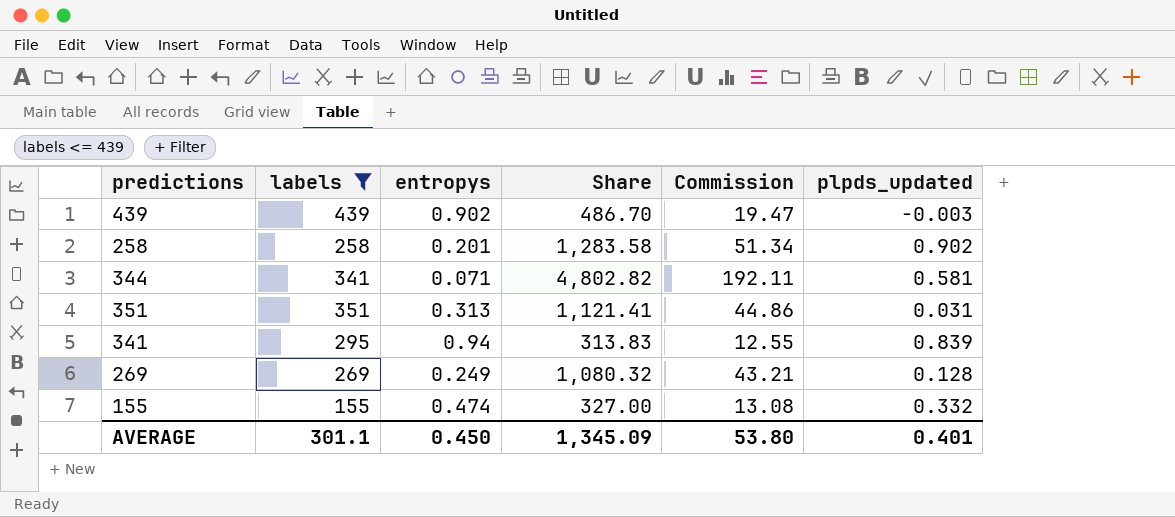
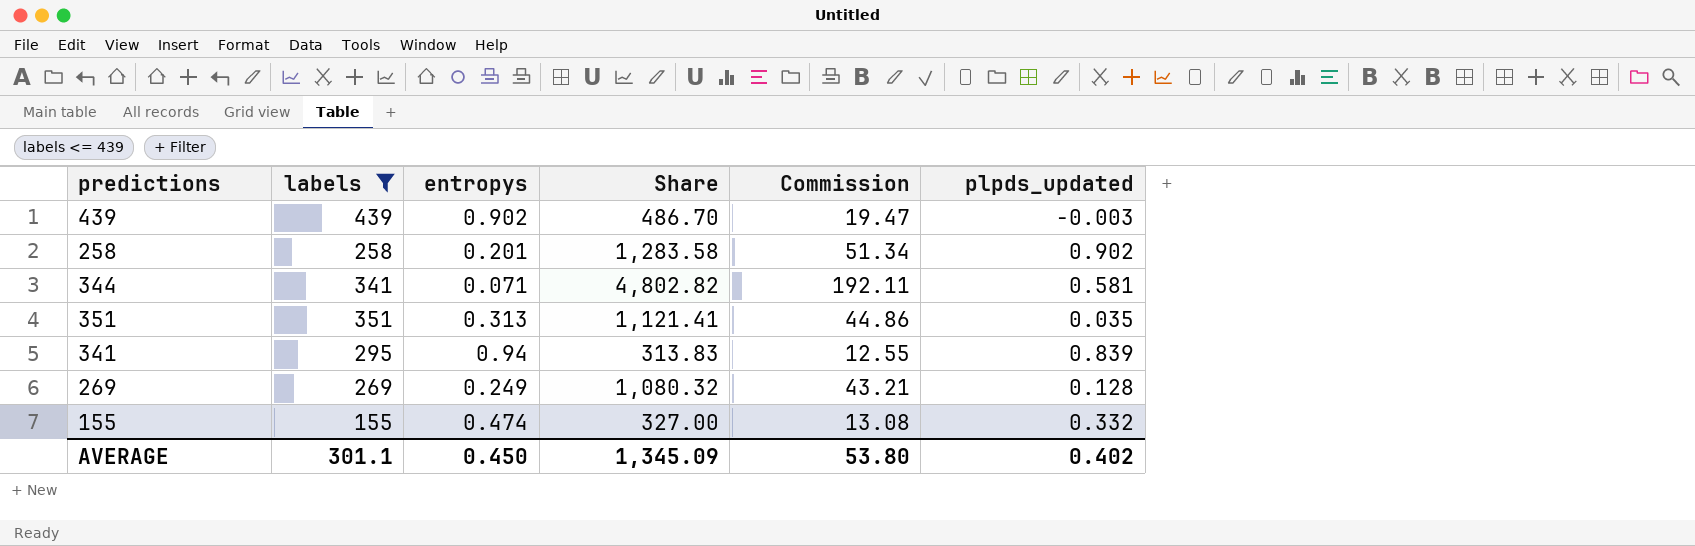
351 | plpds_updated: 0.031 -> 0.035
AVERAGE | plpds_updated: 0.401 -> 0.402

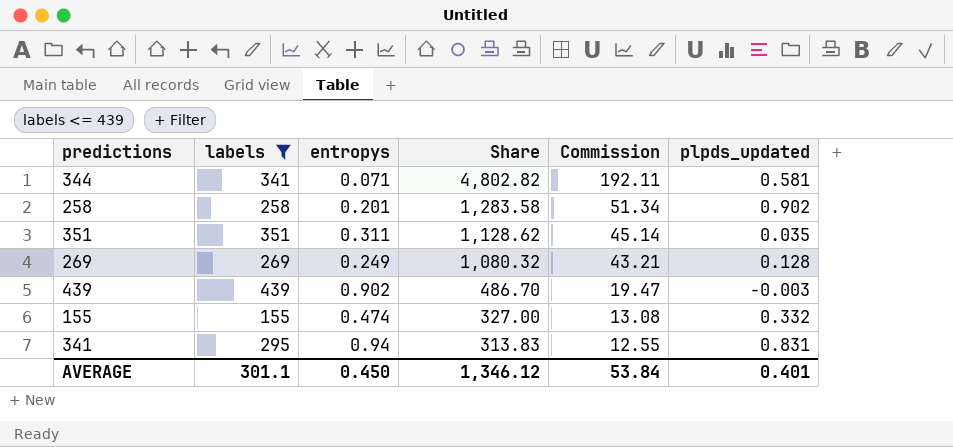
row order: none -> Share descending
351 | entropys: 0.313 -> 0.311
351 | Share: 1,121.41 -> 1,128.62
351 | Commission: 44.86 -> 45.14
341 | plpds_updated: 0.839 -> 0.831
AVERAGE | Share: 1,345.09 -> 1,346.12
AVERAGE | Commission: 53.80 -> 53.84
AVERAGE | plpds_updated: 0.402 -> 0.401

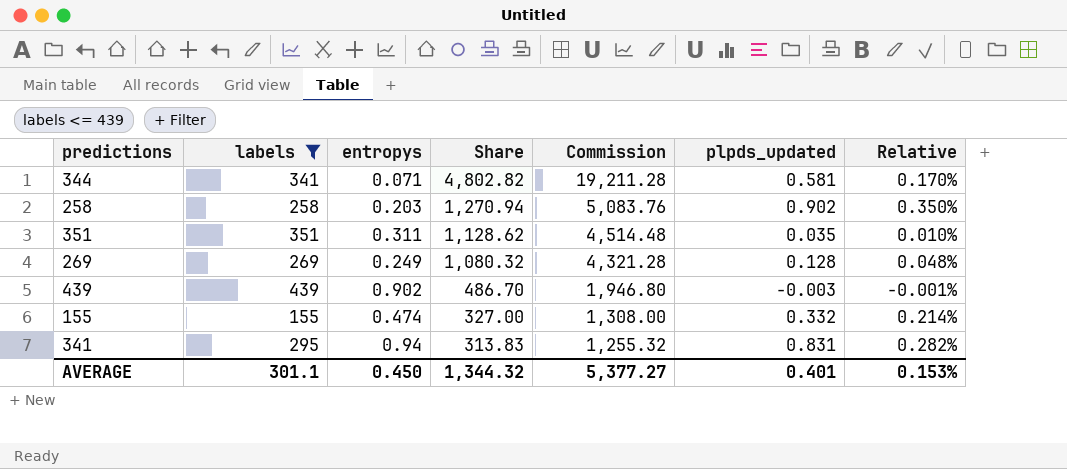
column Commission | formula: [Share] * 0.04 -> [Share] * 4
column Relative | formula: none -> [plpds_updated] / [labels]
258 | entropys: 0.201 -> 0.203
258 | Share: 1,283.58 -> 1,270.94
AVERAGE | Share: 1,346.12 -> 1,344.32
AVERAGE | Commission: 53.84 -> 5,377.27

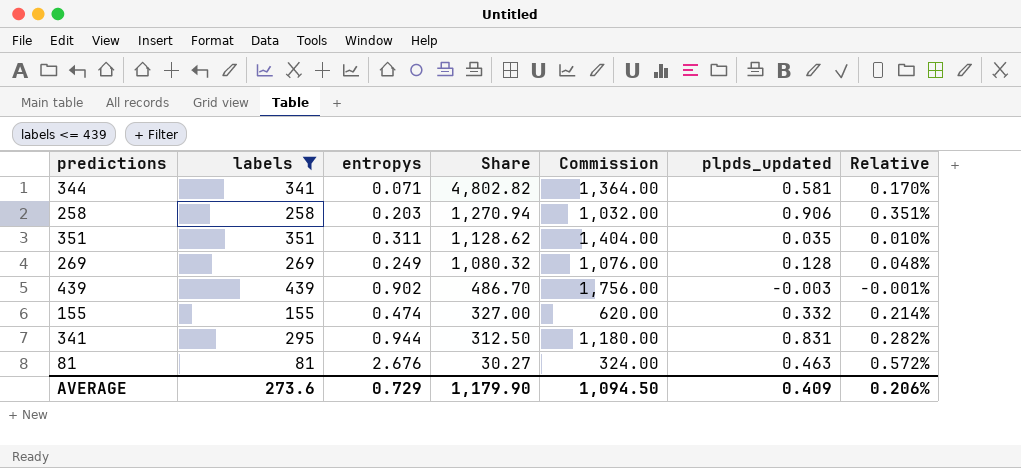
column Commission | formula: [Share] * 4 -> [labels] * 4
258 | plpds_updated: 0.902 -> 0.906
258 | Relative: 0.350% -> 0.351%
341 | entropys: 0.94 -> 0.944
341 | Share: 313.83 -> 312.50
row 81: none -> 81 | 2.676 | 30.27 | 324.00 | 0.463 | 0.572%
AVERAGE | labels: 301.1 -> 273.6
AVERAGE | entropys: 0.450 -> 0.729
AVERAGE | Share: 1,344.32 -> 1,179.90
AVERAGE | Commission: 5,377.27 -> 1,094.50
AVERAGE | plpds_updated: 0.401 -> 0.409
AVERAGE | Relative: 0.153% -> 0.206%

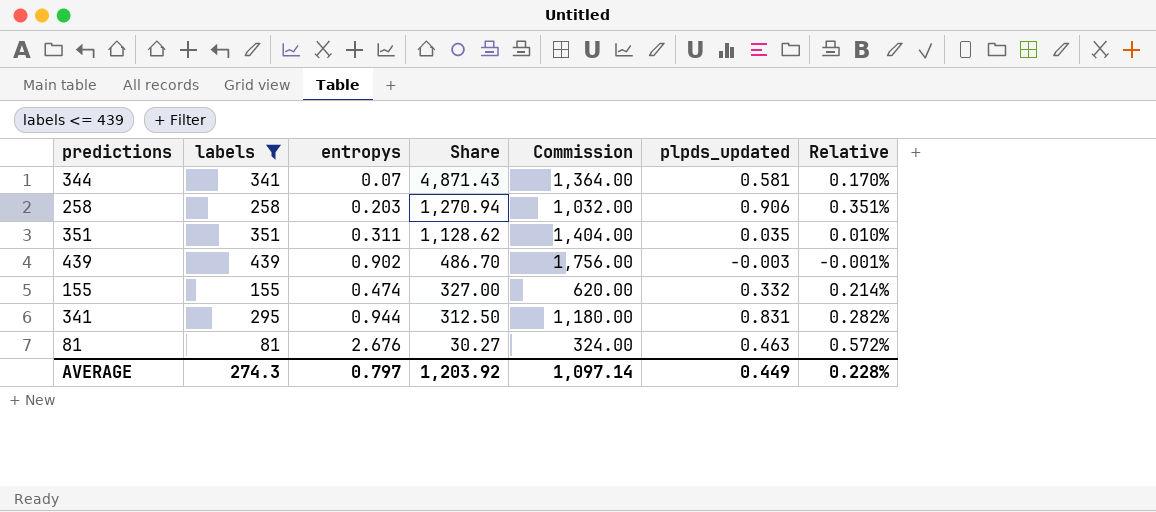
row 269: 269 | 0.249 | 1,080.32 | 1,076.00 | 0.128 | 0.048% -> none
344 | entropys: 0.071 -> 0.07
344 | Share: 4,802.82 -> 4,871.43
AVERAGE | labels: 273.6 -> 274.3
AVERAGE | entropys: 0.729 -> 0.797
AVERAGE | Share: 1,179.90 -> 1,203.92
AVERAGE | Commission: 1,094.50 -> 1,097.14
AVERAGE | plpds_updated: 0.409 -> 0.449
AVERAGE | Relative: 0.206% -> 0.228%

